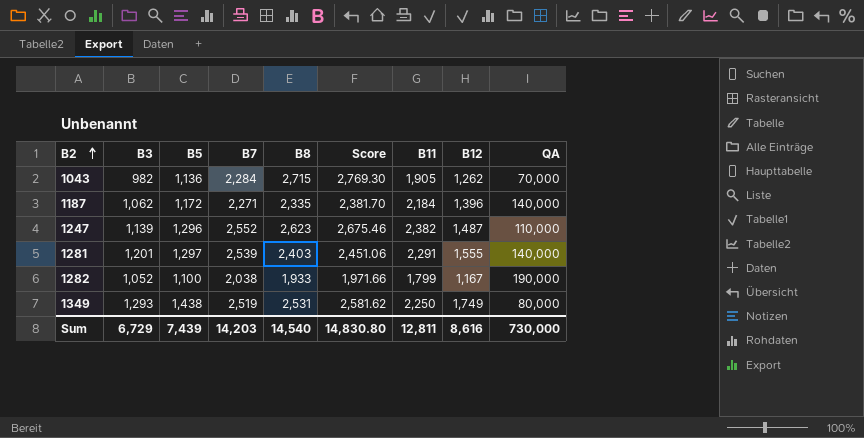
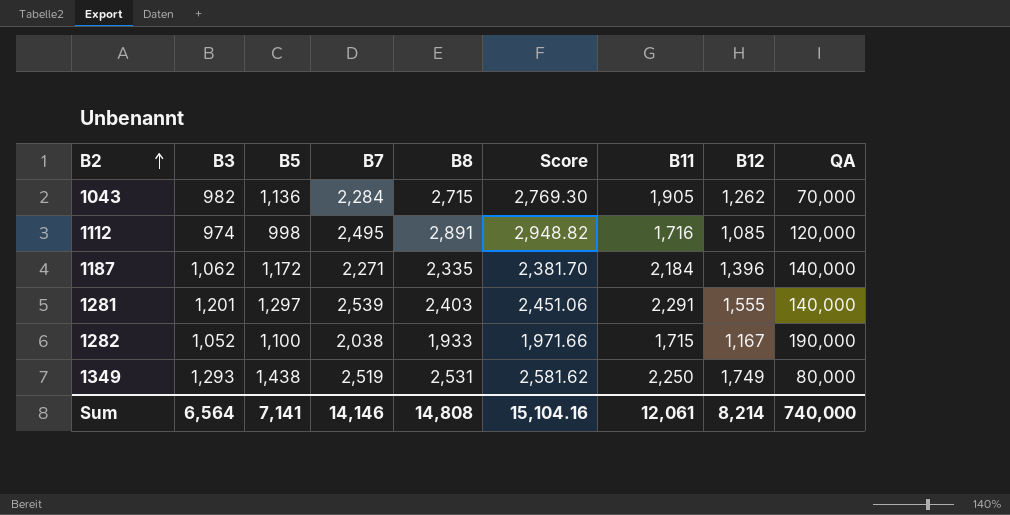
row 1247: 1,139 | 1,296 | 2,552 | 2,623 | 2,675.46 | 2,382 | 1,487 | 110,000 -> none
row 1112: none -> 974 | 998 | 2,495 | 2,891 | 2,948.82 | 1,716 | 1,085 | 120,000
1282 | B11: 1,799 -> 1,715
Sum | B3: 6,729 -> 6,564
Sum | B5: 7,439 -> 7,141
Sum | B7: 14,203 -> 14,146
Sum | B8: 14,540 -> 14,808
Sum | Score: 14,830.80 -> 15,104.16
Sum | B11: 12,811 -> 12,061
Sum | B12: 8,616 -> 8,214
Sum | QA: 730,000 -> 740,000

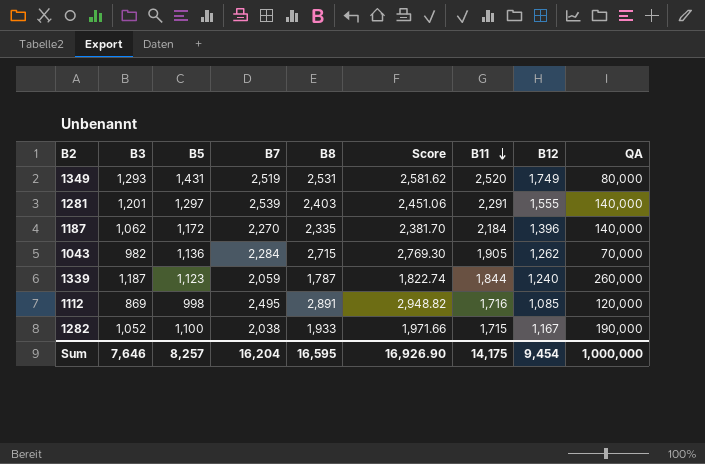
row order: B2 ascending -> B11 descending
1349 | B5: 1,438 -> 1,431
1349 | B11: 2,250 -> 2,520
1187 | B7: 2,271 -> 2,270
row 1339: none -> 1,187 | 1,123 | 2,059 | 1,787 | 1,822.74 | 1,844 | 1,240 | 260,000
1112 | B3: 974 -> 869
Sum | B3: 6,564 -> 7,646
Sum | B5: 7,141 -> 8,257
Sum | B7: 14,146 -> 16,204
Sum | B8: 14,808 -> 16,595
Sum | Score: 15,104.16 -> 16,926.90
Sum | B11: 12,061 -> 14,175
Sum | B12: 8,214 -> 9,454
Sum | QA: 740,000 -> 1,000,000

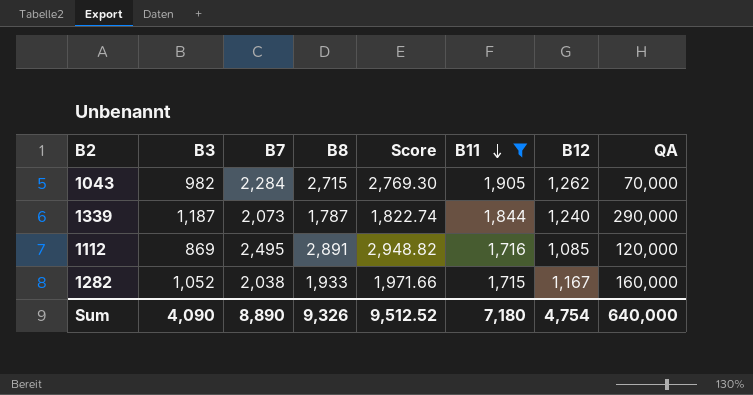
filter: none -> B11 <= 1,905
column B5 | position: 3 -> none
1339 | B7: 2,059 -> 2,073
1339 | QA: 260,000 -> 290,000
1282 | QA: 190,000 -> 160,000
Sum | B3: 7,646 -> 4,090
Sum | B7: 16,204 -> 8,890
Sum | B8: 16,595 -> 9,326
Sum | Score: 16,926.90 -> 9,512.52
Sum | B11: 14,175 -> 7,180
Sum | B12: 9,454 -> 4,754
Sum | QA: 1,000,000 -> 640,000

